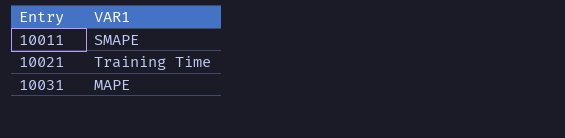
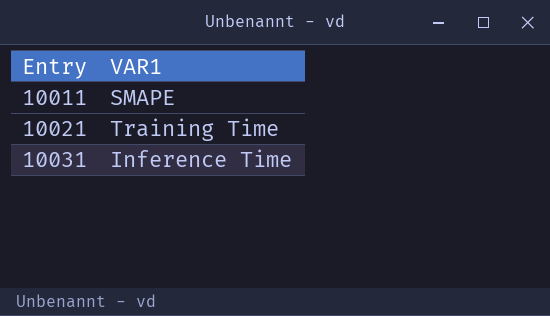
10031 | VAR1: MAPE -> Inference Time

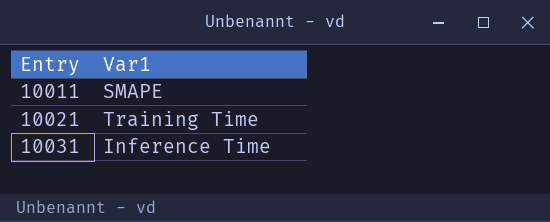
column name: VAR1 -> Var1

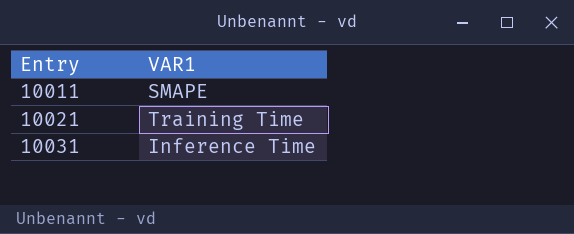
column name: Var1 -> VAR1

